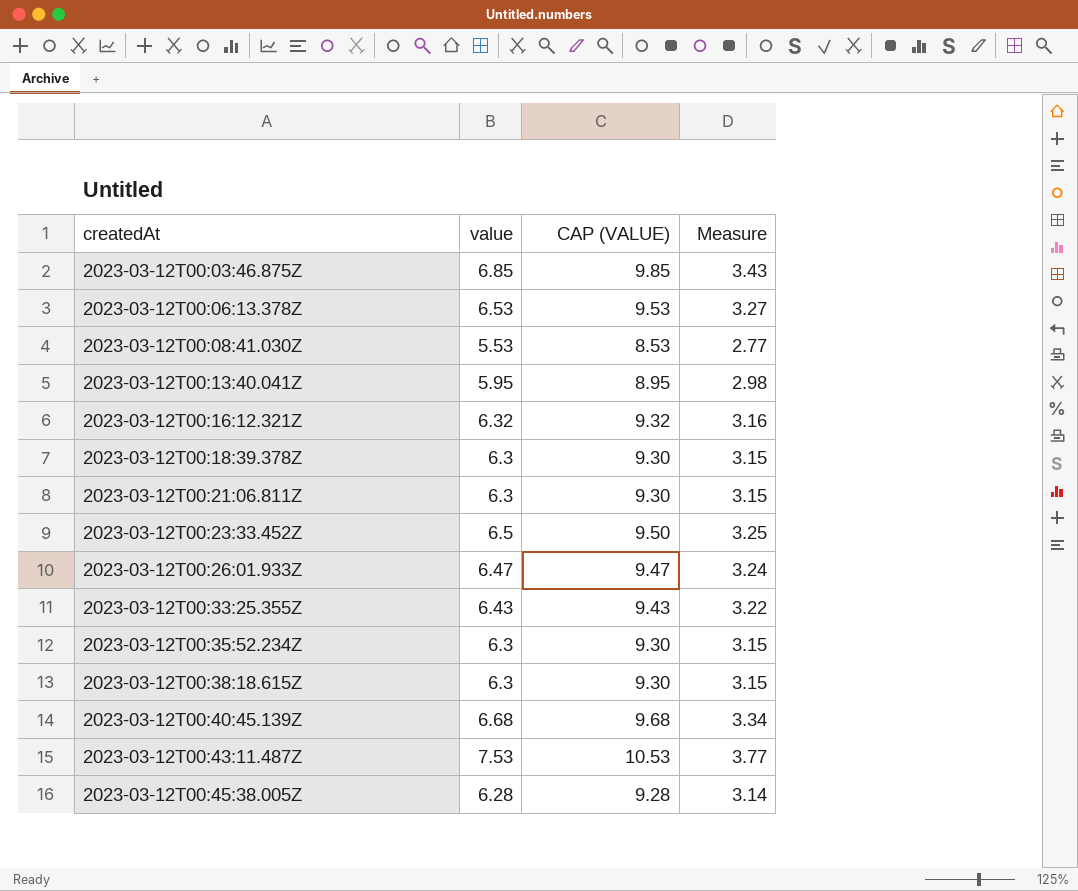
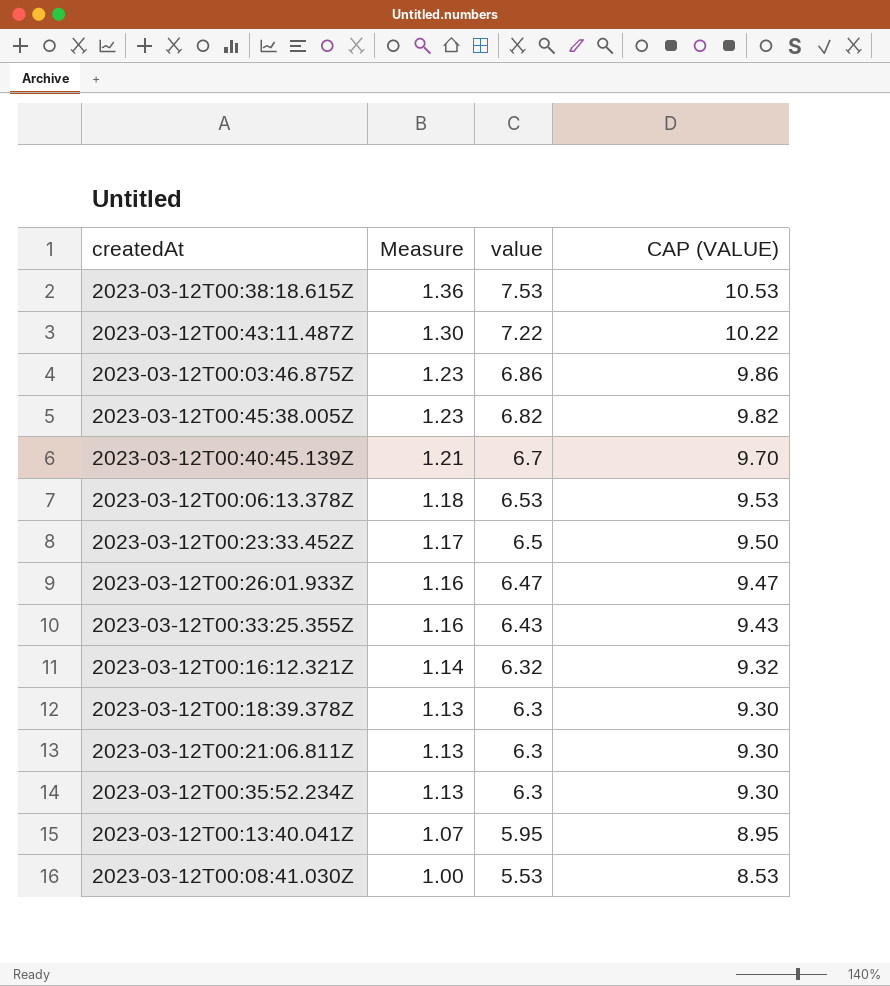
row order: createdAt ascending -> Measure descending
column Measure | formula: [value] * 0.5 -> [value] * 0.18
column Measure | position: 4 -> 2
2023-03-12T00:38:18.615Z | value: 6.3 -> 7.53
2023-03-12T00:38:18.615Z | CAP (VALUE): 9.30 -> 10.53
2023-03-12T00:43:11.487Z | value: 7.53 -> 7.22
2023-03-12T00:43:11.487Z | CAP (VALUE): 10.53 -> 10.22
2023-03-12T00:03:46.875Z | value: 6.85 -> 6.86
2023-03-12T00:03:46.875Z | CAP (VALUE): 9.85 -> 9.86
2023-03-12T00:45:38.005Z | value: 6.28 -> 6.82
2023-03-12T00:45:38.005Z | CAP (VALUE): 9.28 -> 9.82
2023-03-12T00:40:45.139Z | value: 6.68 -> 6.7
2023-03-12T00:40:45.139Z | CAP (VALUE): 9.68 -> 9.70

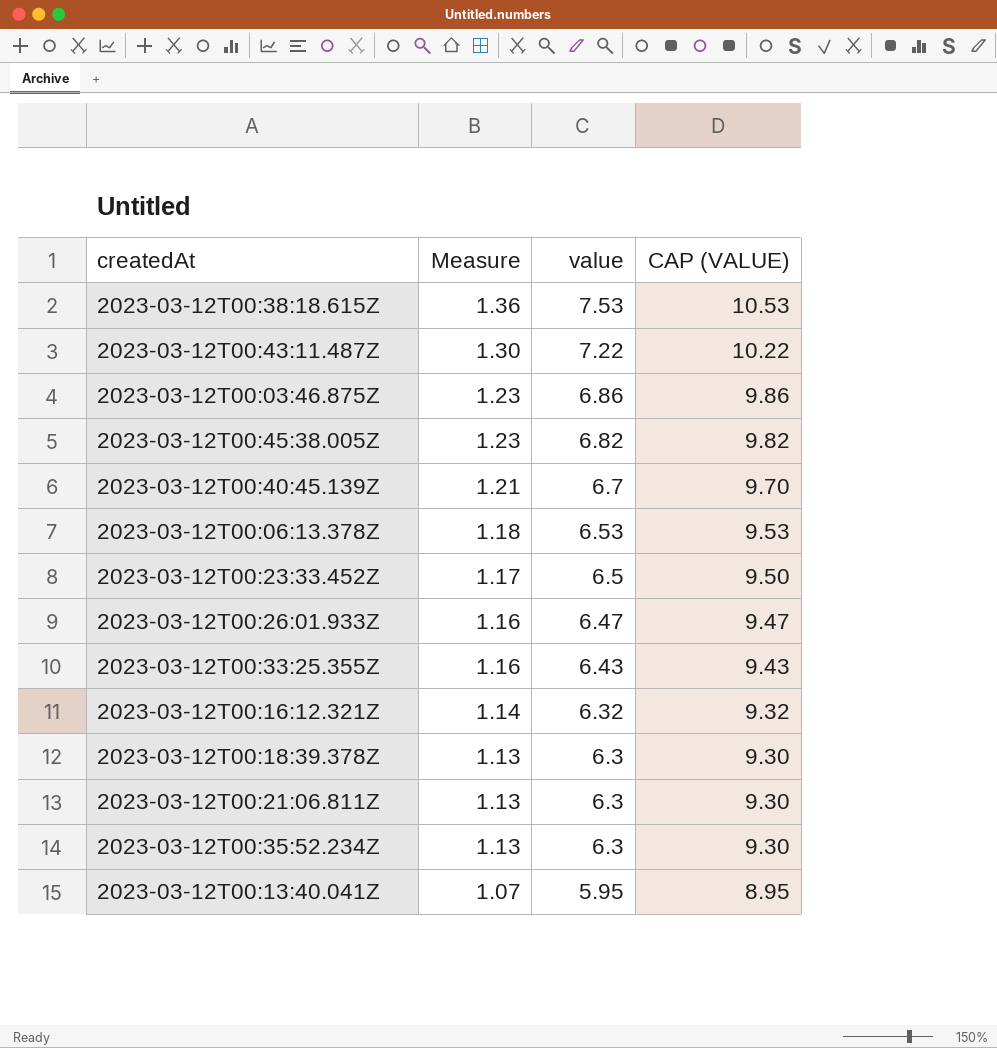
row 2023-03-12T00:08:41.030Z: 1.00 | 5.53 | 8.53 -> none

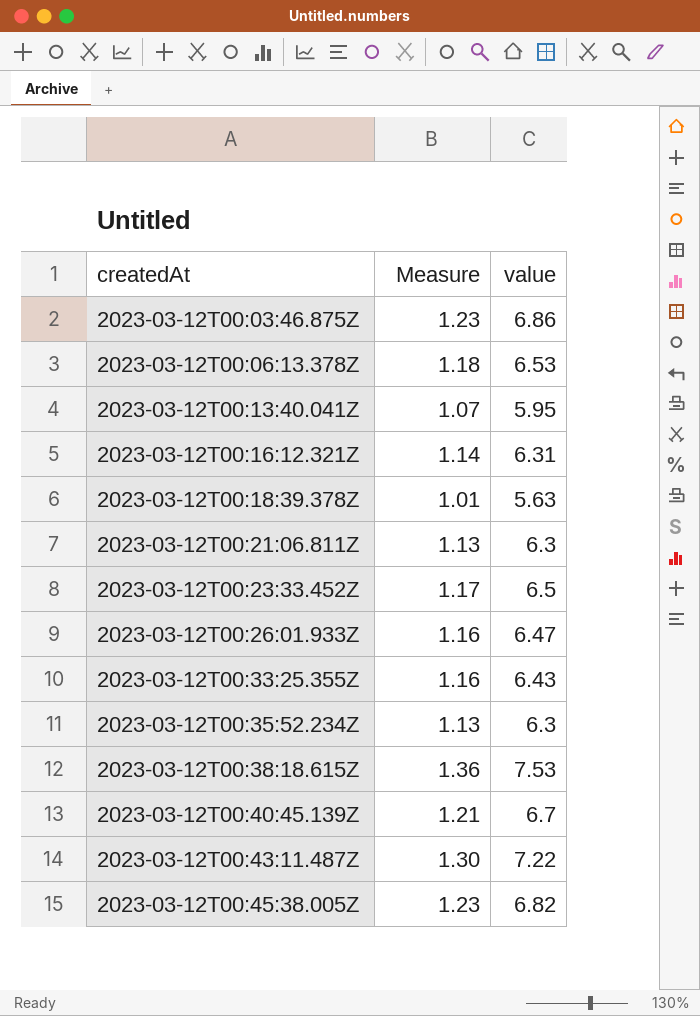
row order: Measure descending -> createdAt ascending
column CAP (VALUE) | formula: [value] + 3 -> none
2023-03-12T00:16:12.321Z | value: 6.32 -> 6.31
2023-03-12T00:18:39.378Z | Measure: 1.13 -> 1.01
2023-03-12T00:18:39.378Z | value: 6.3 -> 5.63

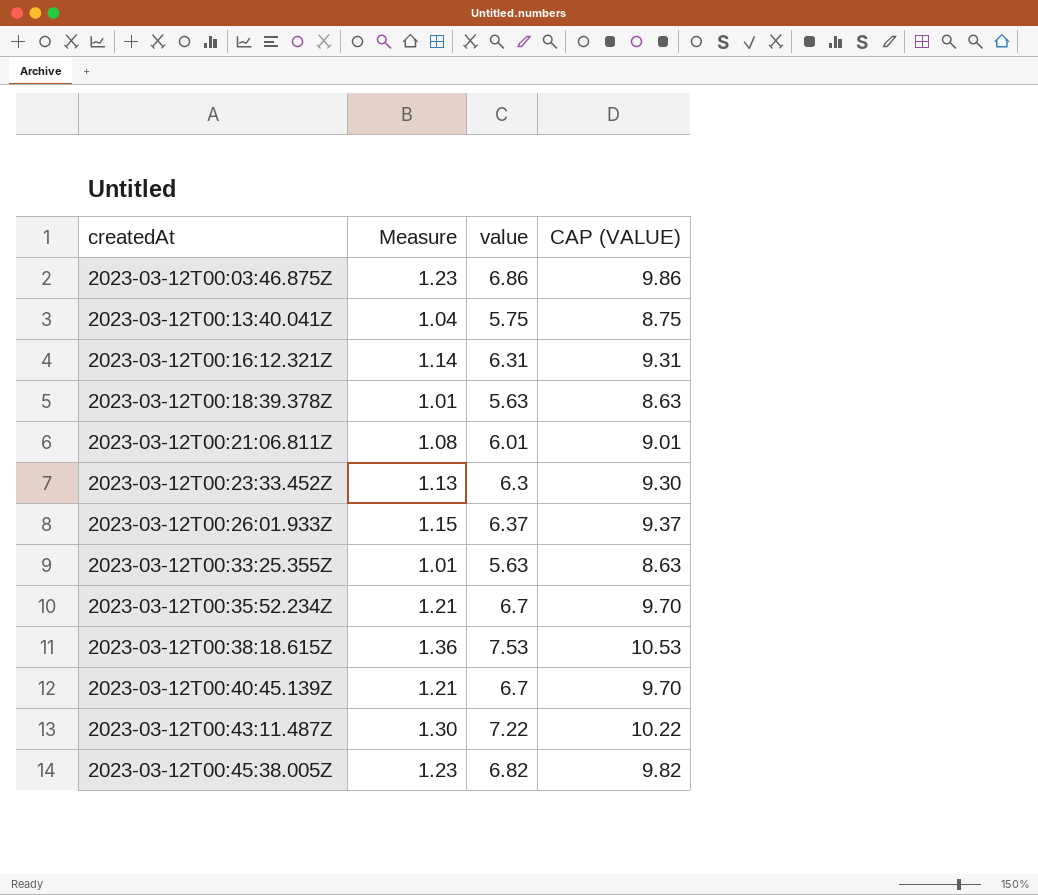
column CAP (VALUE) | formula: none -> [value] + 3
row 2023-03-12T00:06:13.378Z: 1.18 | 6.53 -> none
2023-03-12T00:13:40.041Z | Measure: 1.07 -> 1.04
2023-03-12T00:13:40.041Z | value: 5.95 -> 5.75
2023-03-12T00:21:06.811Z | Measure: 1.13 -> 1.08
2023-03-12T00:21:06.811Z | value: 6.3 -> 6.01
2023-03-12T00:23:33.452Z | Measure: 1.17 -> 1.13
2023-03-12T00:23:33.452Z | value: 6.5 -> 6.3
2023-03-12T00:26:01.933Z | Measure: 1.16 -> 1.15
2023-03-12T00:26:01.933Z | value: 6.47 -> 6.37
2023-03-12T00:33:25.355Z | Measure: 1.16 -> 1.01
2023-03-12T00:33:25.355Z | value: 6.43 -> 5.63
2023-03-12T00:35:52.234Z | Measure: 1.13 -> 1.21
2023-03-12T00:35:52.234Z | value: 6.3 -> 6.7

